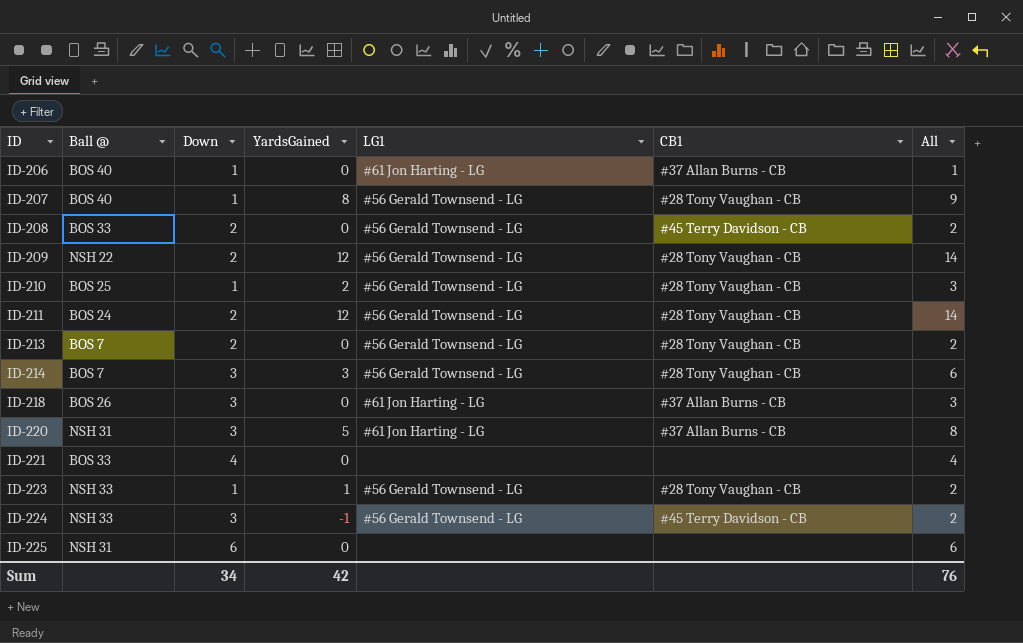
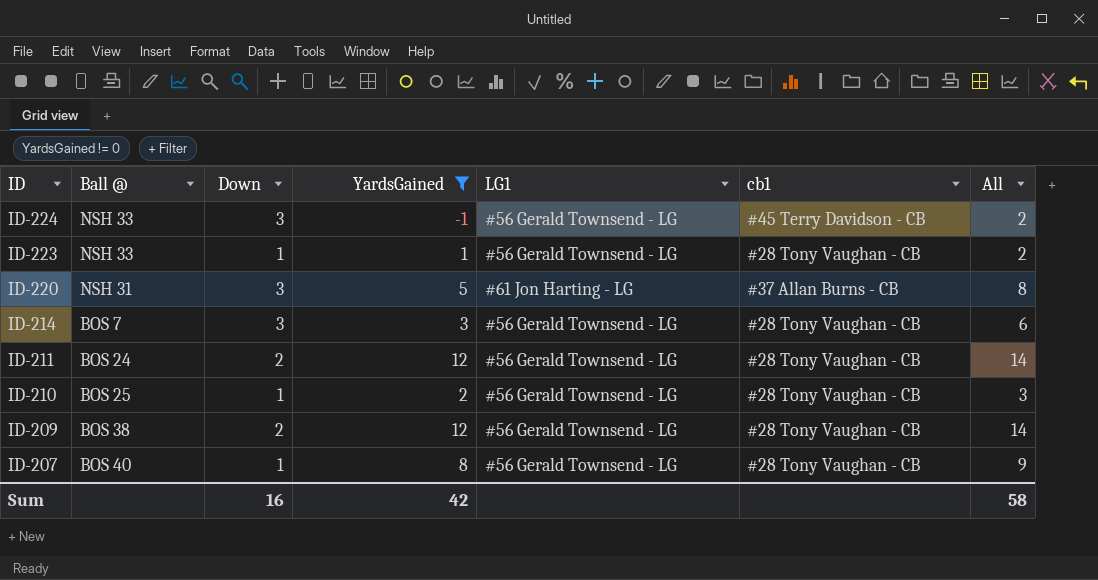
filter: none -> YardsGained != 0
row order: ID ascending -> ID descending
column name: CB1 -> cb1
ID-209 | Ball @: NSH 22 -> BOS 38
Sum | Down: 34 -> 16
Sum | All: 76 -> 58

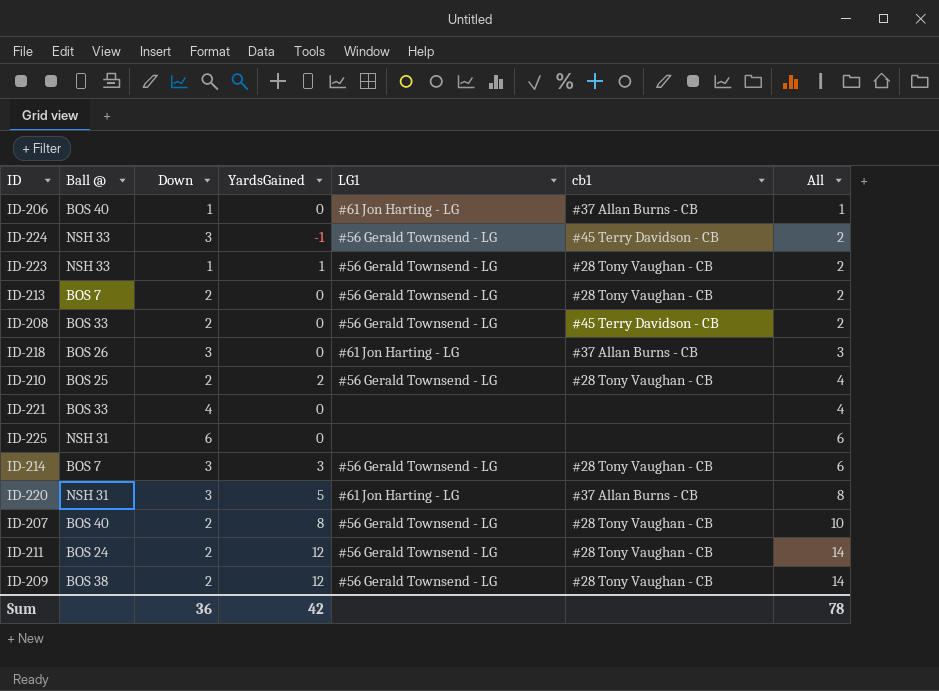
filter: YardsGained != 0 -> none
row order: ID descending -> All ascending
ID-210 | Down: 1 -> 2
ID-210 | All: 3 -> 4
ID-207 | Down: 1 -> 2
ID-207 | All: 9 -> 10
Sum | Down: 16 -> 36
Sum | All: 58 -> 78

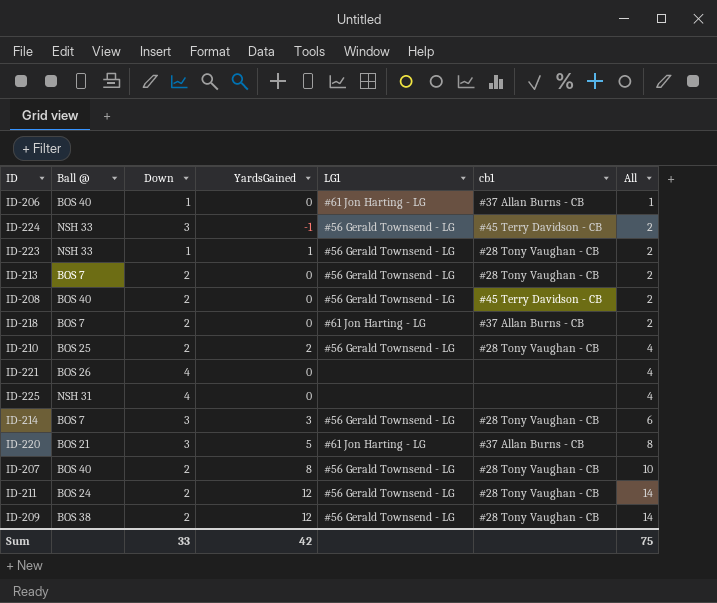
ID-208 | Ball @: BOS 33 -> BOS 40
ID-218 | Ball @: BOS 26 -> BOS 7
ID-218 | Down: 3 -> 2
ID-218 | All: 3 -> 2
ID-221 | Ball @: BOS 33 -> BOS 26
ID-225 | Down: 6 -> 4
ID-225 | All: 6 -> 4
ID-220 | Ball @: NSH 31 -> BOS 21
Sum | Down: 36 -> 33
Sum | All: 78 -> 75

